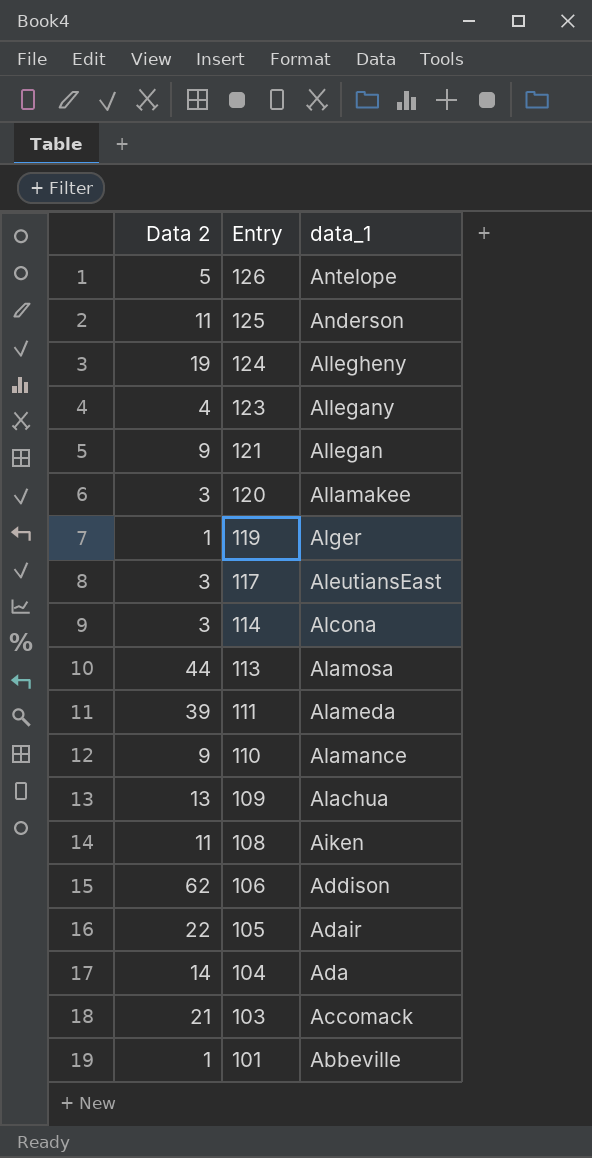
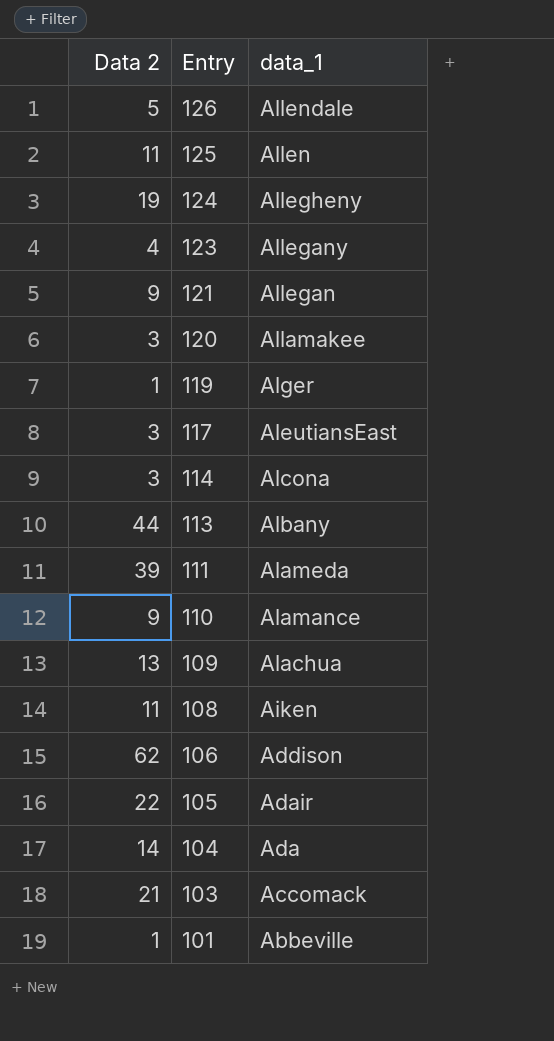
126 | data_1: Antelope -> Allendale
125 | data_1: Anderson -> Allen
113 | data_1: Alamosa -> Albany

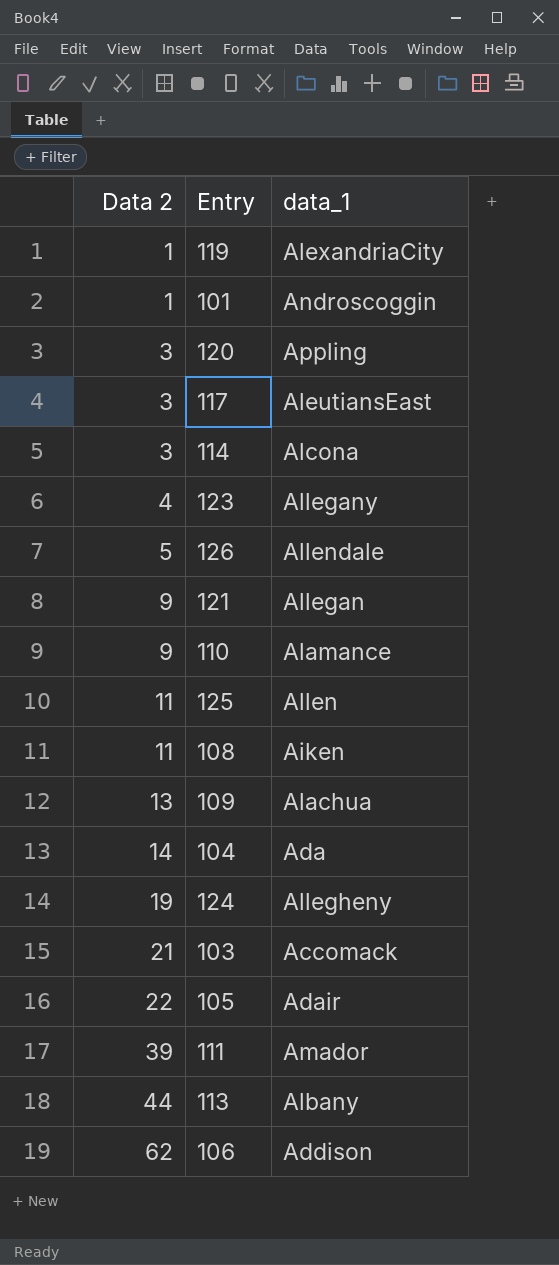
row order: Entry descending -> Data 2 ascending
119 | data_1: Alger -> AlexandriaCity
101 | data_1: Abbeville -> Androscoggin
120 | data_1: Allamakee -> Appling
111 | data_1: Alameda -> Amador

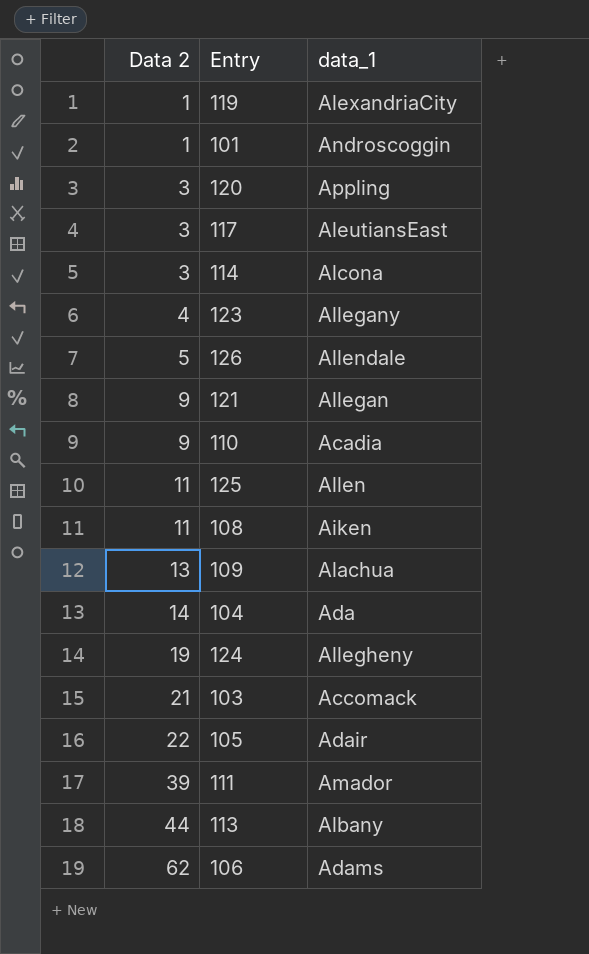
110 | data_1: Alamance -> Acadia
106 | data_1: Addison -> Adams

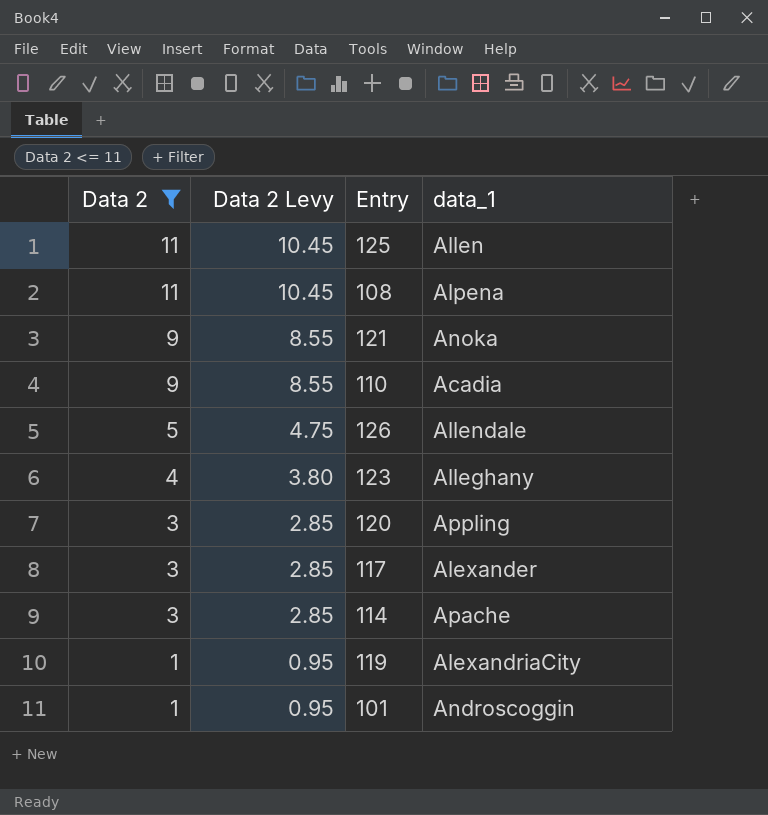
filter: none -> Data 2 <= 11
row order: Data 2 ascending -> Data 2 descending
column Data 2 Levy | formula: none -> [Data 2] * 0.95
108 | data_1: Aiken -> Alpena
121 | data_1: Allegan -> Anoka
123 | data_1: Allegany -> Alleghany
117 | data_1: AleutiansEast -> Alexander
114 | data_1: Alcona -> Apache

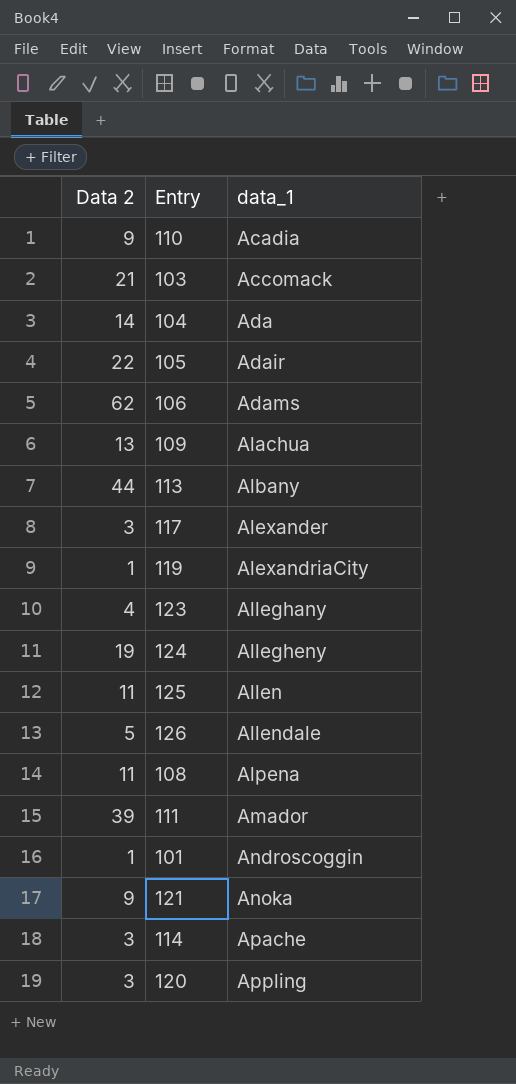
filter: Data 2 <= 11 -> none
row order: Data 2 descending -> data_1 ascending
column Data 2 Levy | formula: [Data 2] * 0.95 -> none

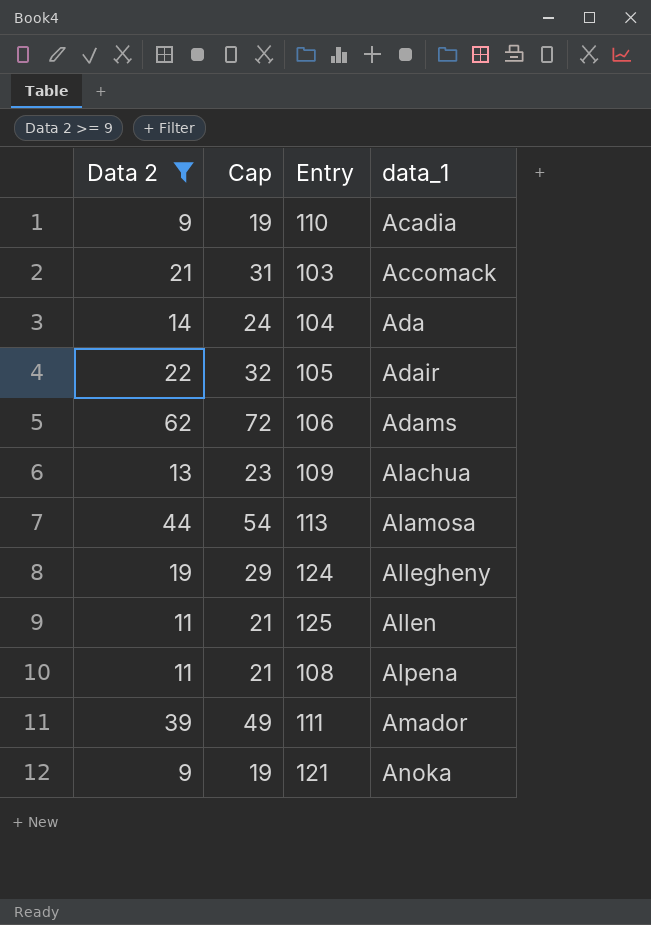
filter: none -> Data 2 >= 9
column Cap | formula: none -> [Data 2] + 10
113 | data_1: Albany -> Alamosa

